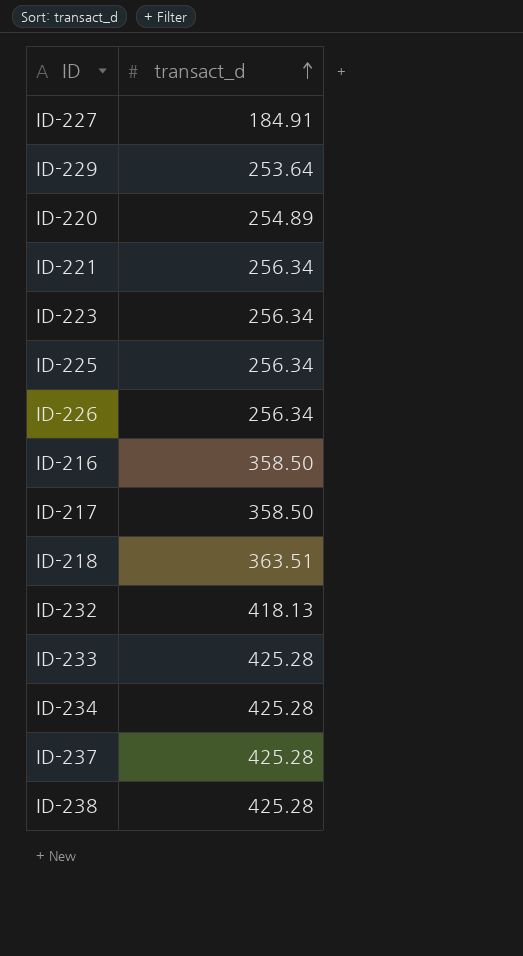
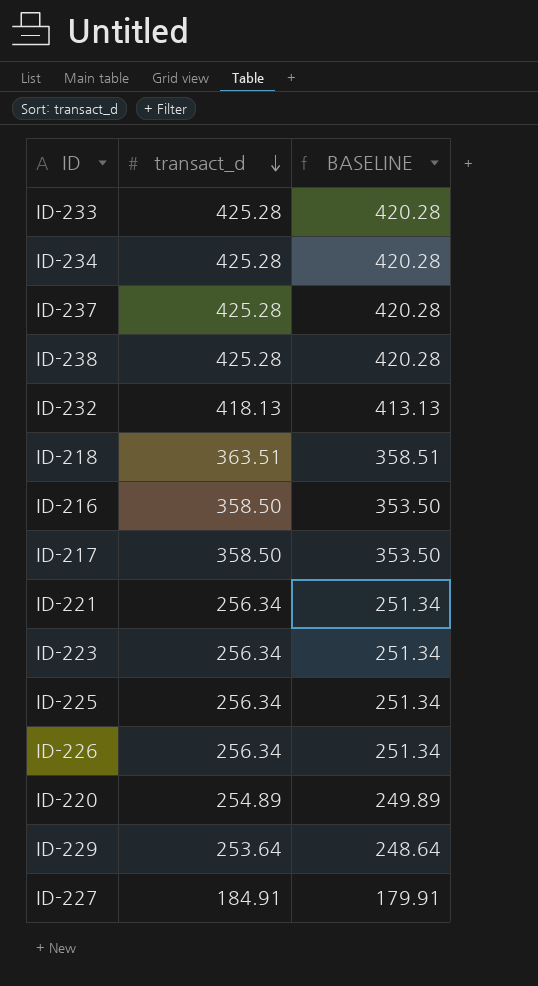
row order: transact_d ascending -> transact_d descending
column BASELINE | formula: none -> [transact_d] - 5

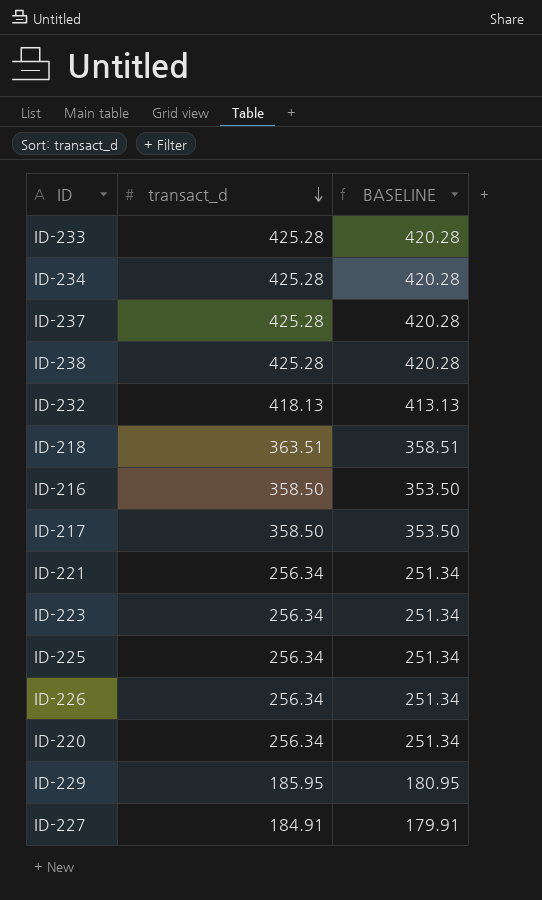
ID-220 | transact_d: 254.89 -> 256.34
ID-220 | BASELINE: 249.89 -> 251.34
ID-229 | transact_d: 253.64 -> 185.95
ID-229 | BASELINE: 248.64 -> 180.95

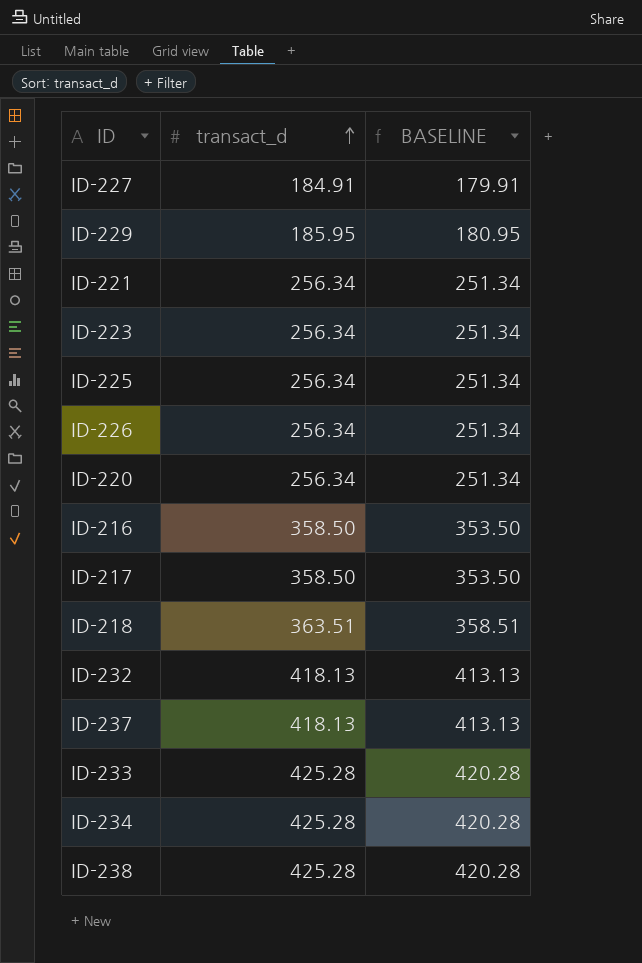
row order: transact_d descending -> transact_d ascending
ID-237 | transact_d: 425.28 -> 418.13
ID-237 | BASELINE: 420.28 -> 413.13

